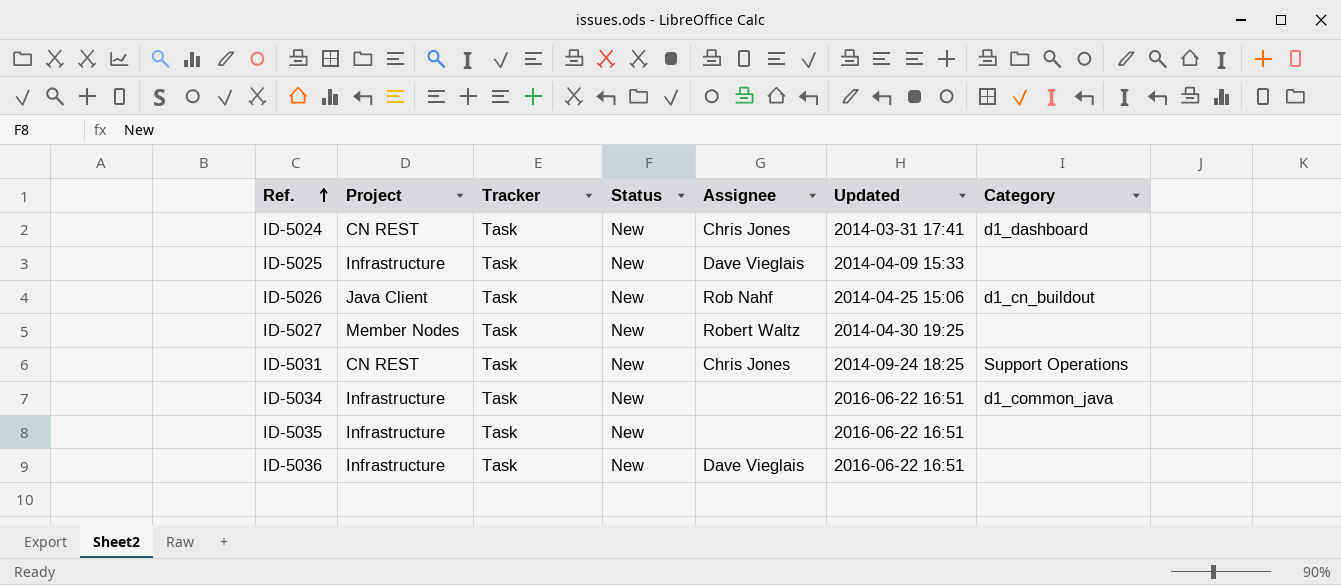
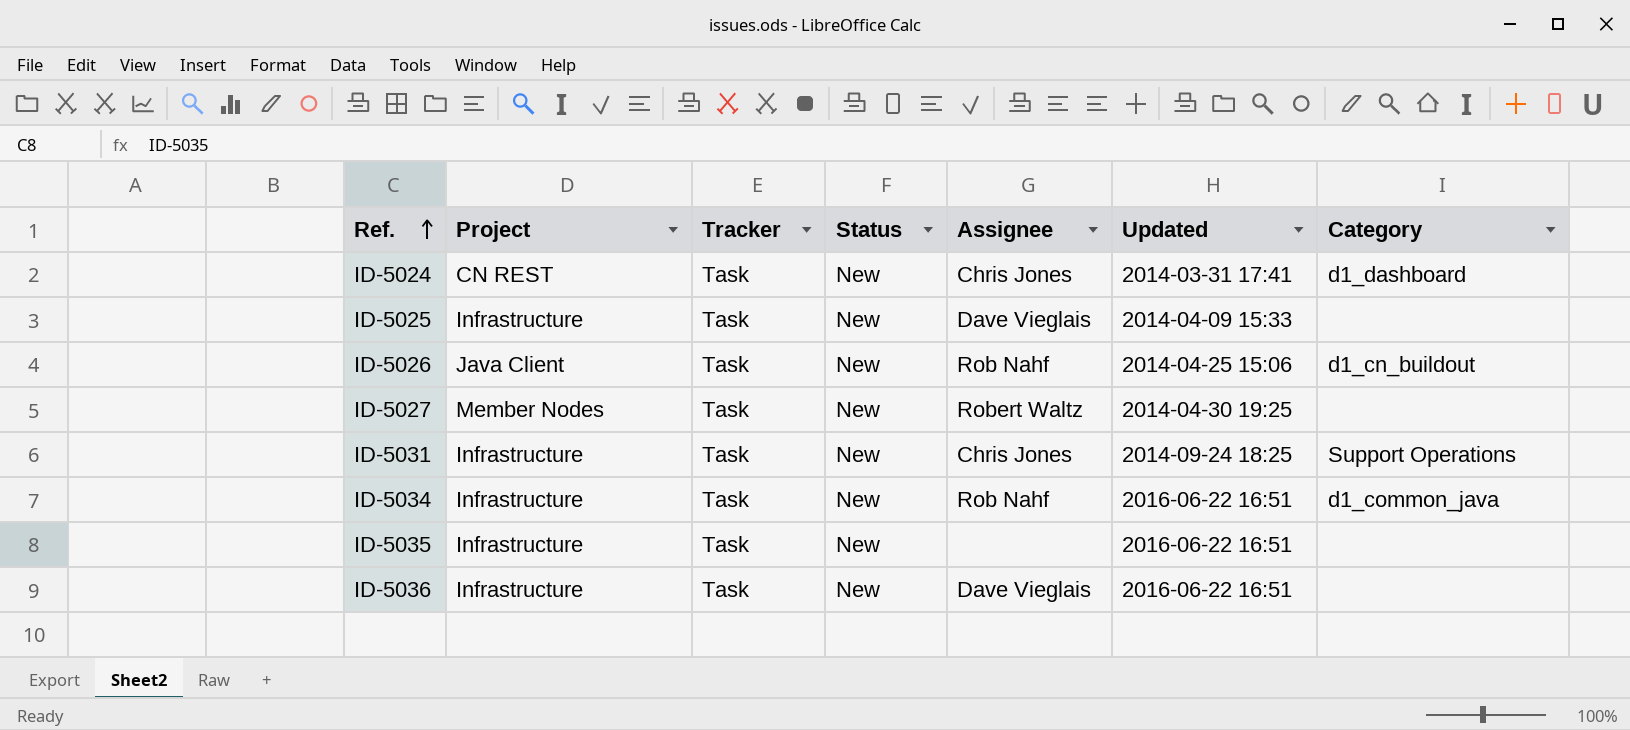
ID-5031 | Project: CN REST -> Infrastructure
ID-5034 | Assignee: none -> Rob Nahf

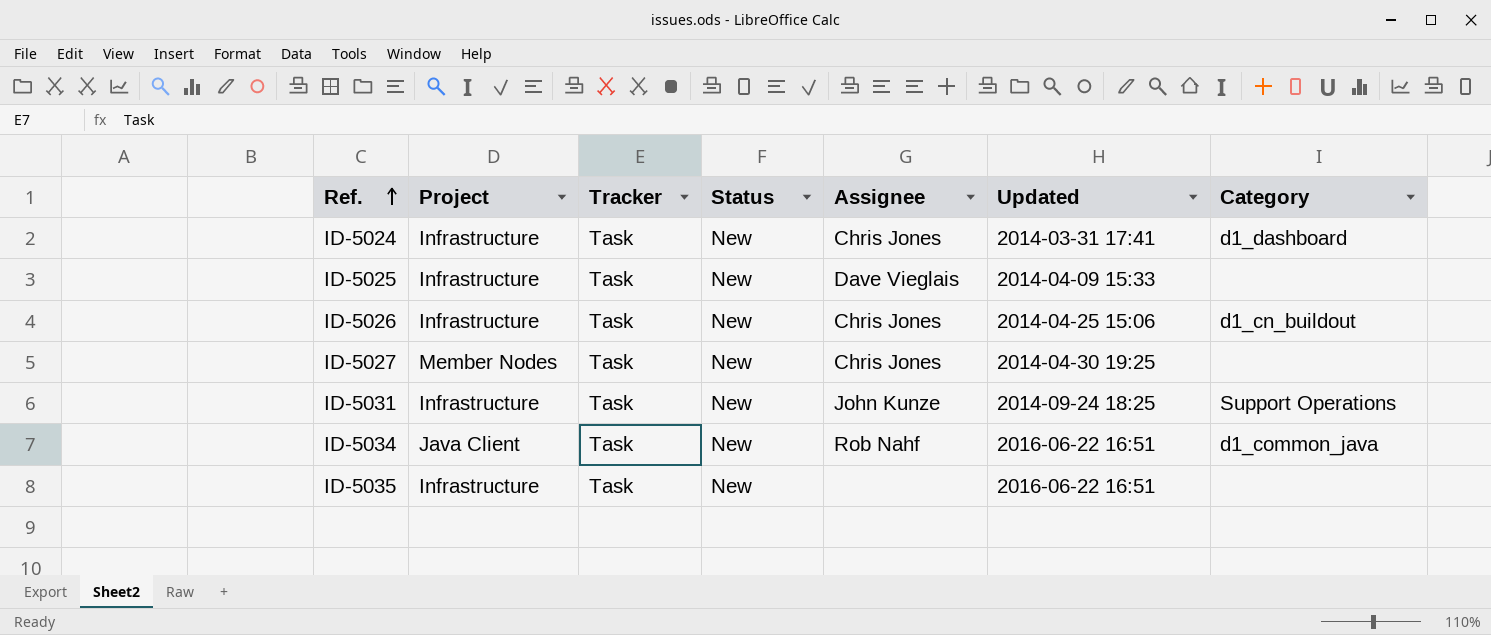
row ID-5036: Infrastructure | Task | New | Dave Vieglais | 2016-06-22 16:51 | none -> none
ID-5024 | Project: CN REST -> Infrastructure
ID-5026 | Project: Java Client -> Infrastructure
ID-5026 | Assignee: Rob Nahf -> Chris Jones
ID-5027 | Assignee: Robert Waltz -> Chris Jones
ID-5031 | Assignee: Chris Jones -> John Kunze
ID-5034 | Project: Infrastructure -> Java Client

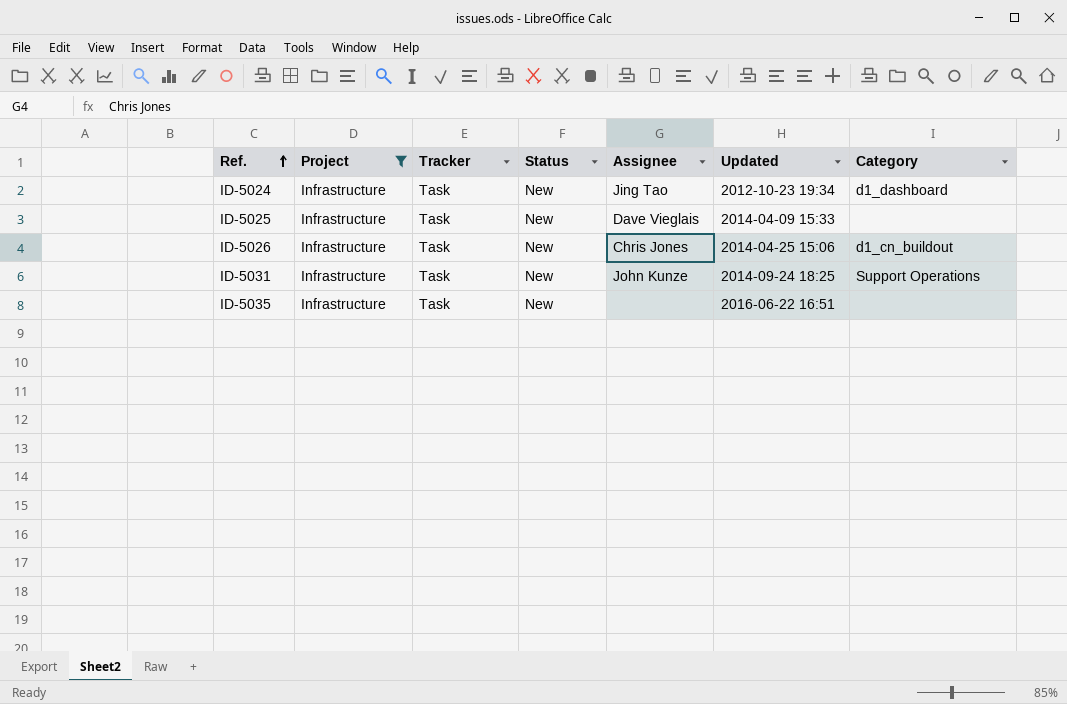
filter: none -> Project = Infrastructure
ID-5024 | Assignee: Chris Jones -> Jing Tao
ID-5024 | Updated: 2014-03-31 17:41 -> 2012-10-23 19:34

